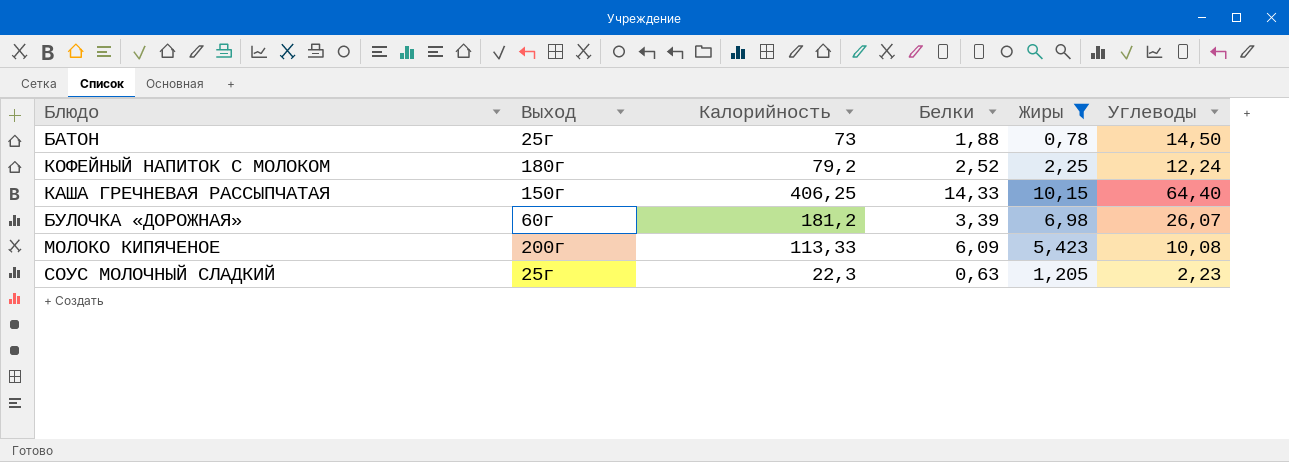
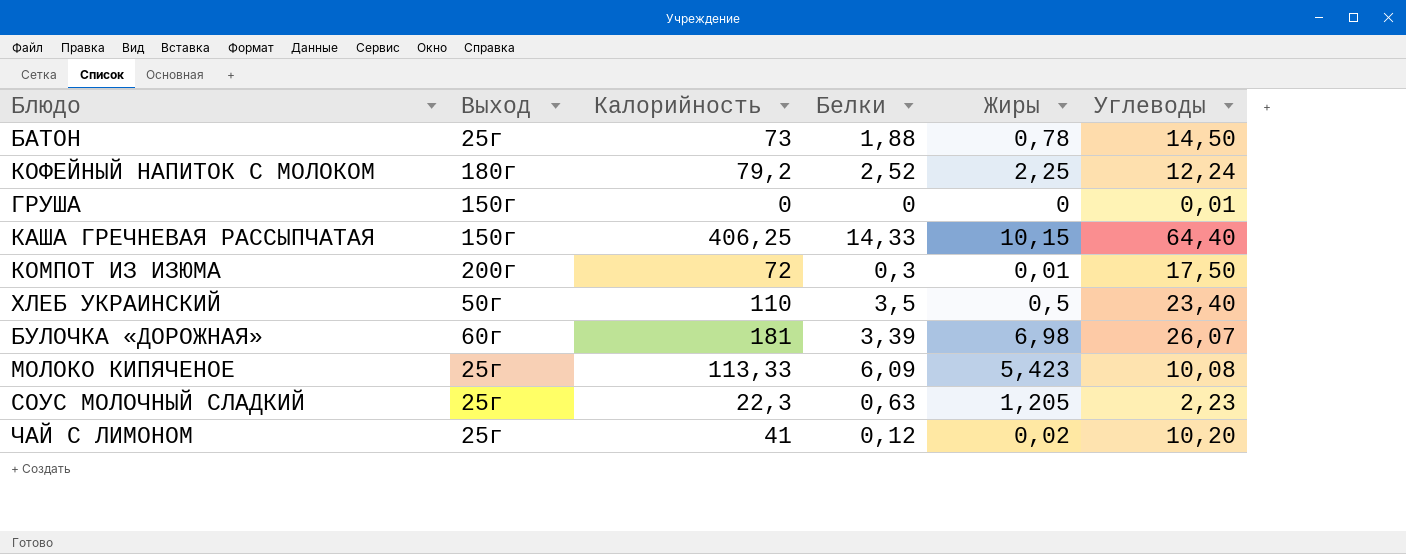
filter: Жиры >= 0,78 -> none
БУЛОЧКА «ДОРОЖНАЯ» | Калорийность: 181,2 -> 181
МОЛОКО КИПЯЧЕНОЕ | Выход: 200г -> 25г

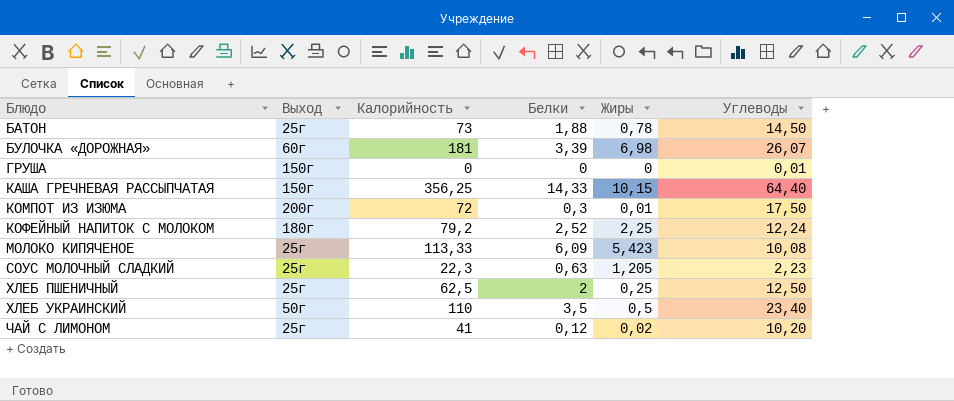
row order: none -> Блюдо ascending
КАША ГРЕЧНЕВАЯ РАССЫПЧАТАЯ | Калорийность: 406,25 -> 356,25
row ХЛЕБ ПШЕНИЧНЫЙ: none -> 25г | 62,5 | 2 | 0,25 | 12,50

